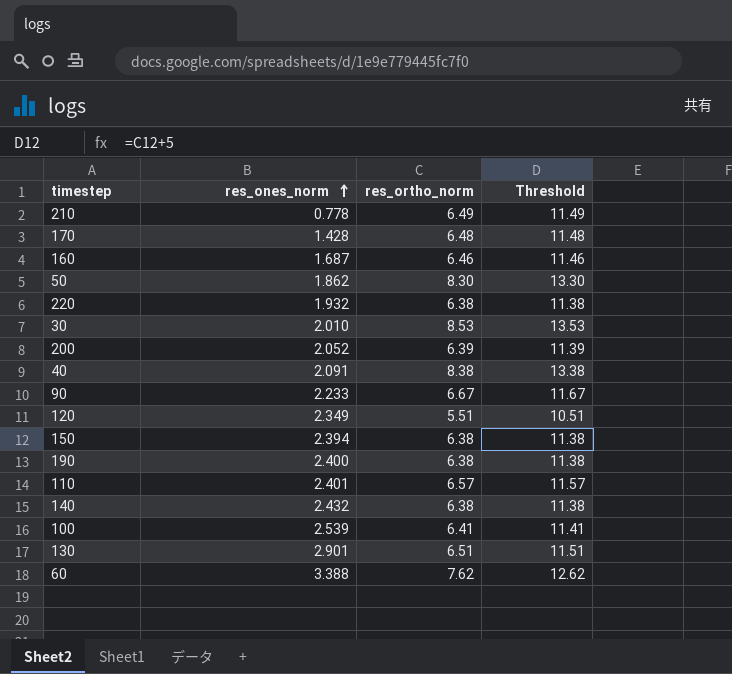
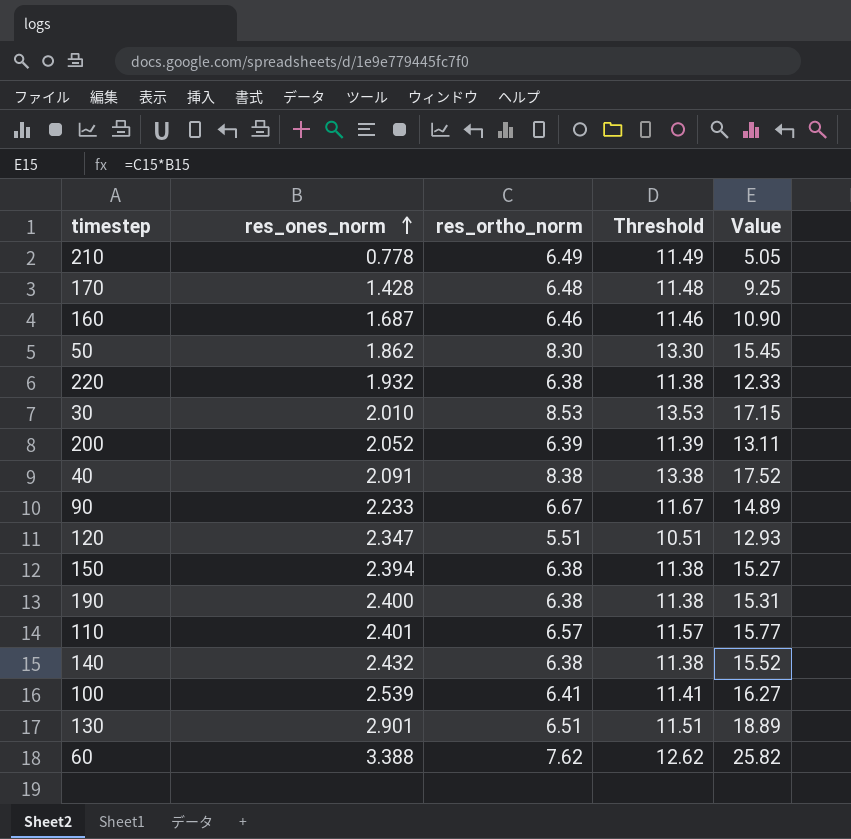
column Value | formula: none -> [res_ones_norm] * [res_ortho_norm]
120 | res_ones_norm: 2.349 -> 2.347

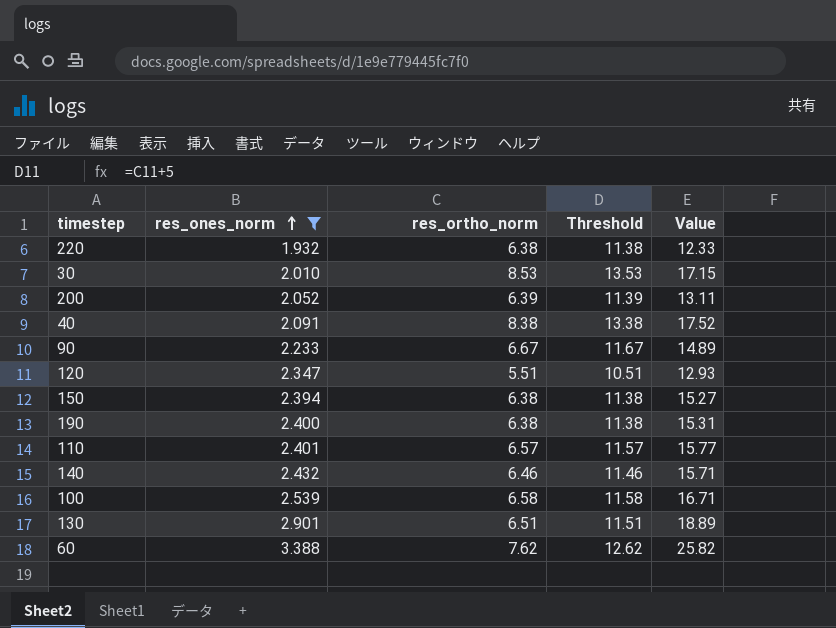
filter: none -> res_ones_norm >= 1.932
140 | res_ortho_norm: 6.38 -> 6.46
140 | Threshold: 11.38 -> 11.46
140 | Value: 15.52 -> 15.71
100 | res_ortho_norm: 6.41 -> 6.58
100 | Threshold: 11.41 -> 11.58
100 | Value: 16.27 -> 16.71

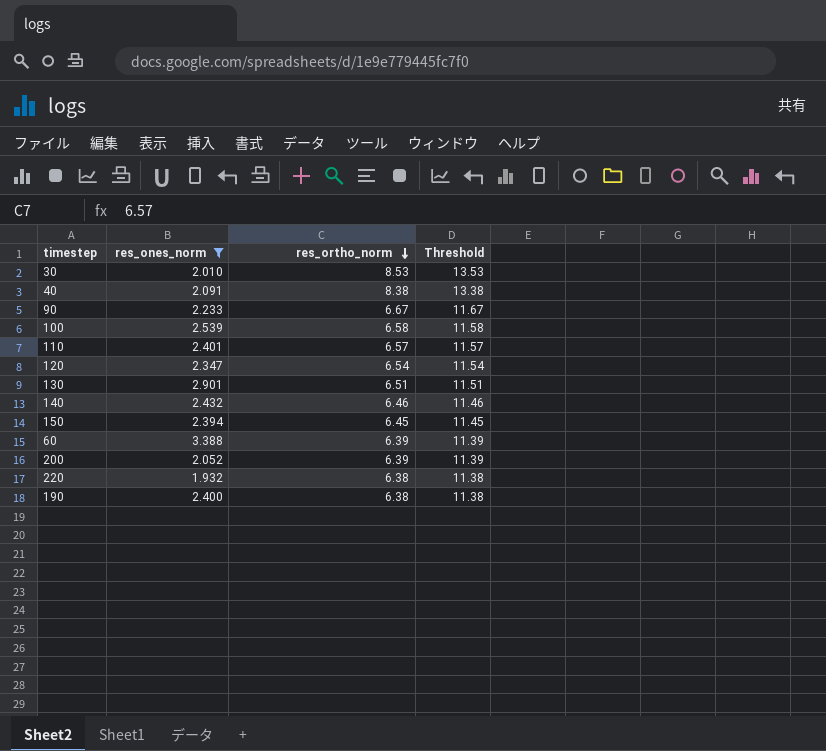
row order: res_ones_norm ascending -> res_ortho_norm descending
column Value | formula: [res_ones_norm] * [res_ortho_norm] -> none
120 | res_ortho_norm: 5.51 -> 6.54
120 | Threshold: 10.51 -> 11.54
150 | res_ortho_norm: 6.38 -> 6.45
150 | Threshold: 11.38 -> 11.45
60 | res_ortho_norm: 7.62 -> 6.39
60 | Threshold: 12.62 -> 11.39

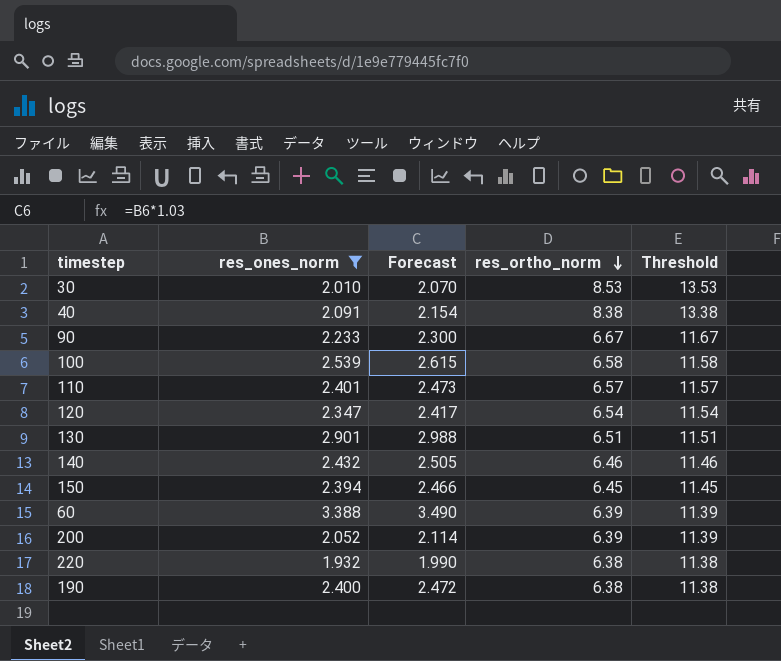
column Forecast | formula: none -> [res_ones_norm] * 1.03

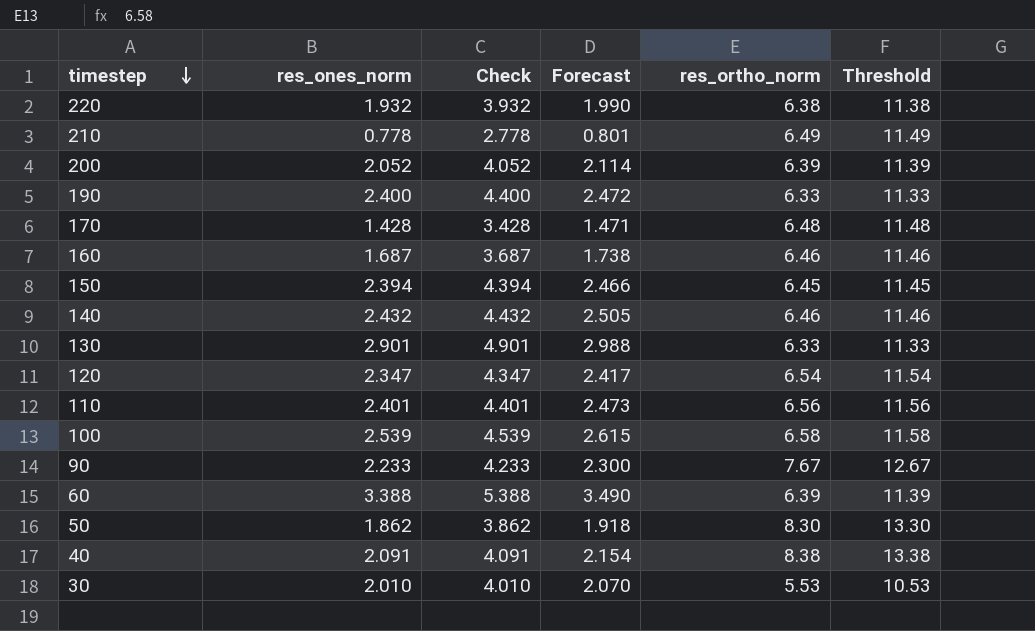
filter: res_ones_norm >= 1.932 -> none
row order: res_ortho_norm descending -> timestep descending
column Check | formula: none -> [res_ones_norm] + 2
190 | res_ortho_norm: 6.38 -> 6.33
190 | Threshold: 11.38 -> 11.33
130 | res_ortho_norm: 6.51 -> 6.33
130 | Threshold: 11.51 -> 11.33
110 | res_ortho_norm: 6.57 -> 6.56
110 | Threshold: 11.57 -> 11.56
90 | res_ortho_norm: 6.67 -> 7.67
90 | Threshold: 11.67 -> 12.67
30 | res_ortho_norm: 8.53 -> 5.53
30 | Threshold: 13.53 -> 10.53

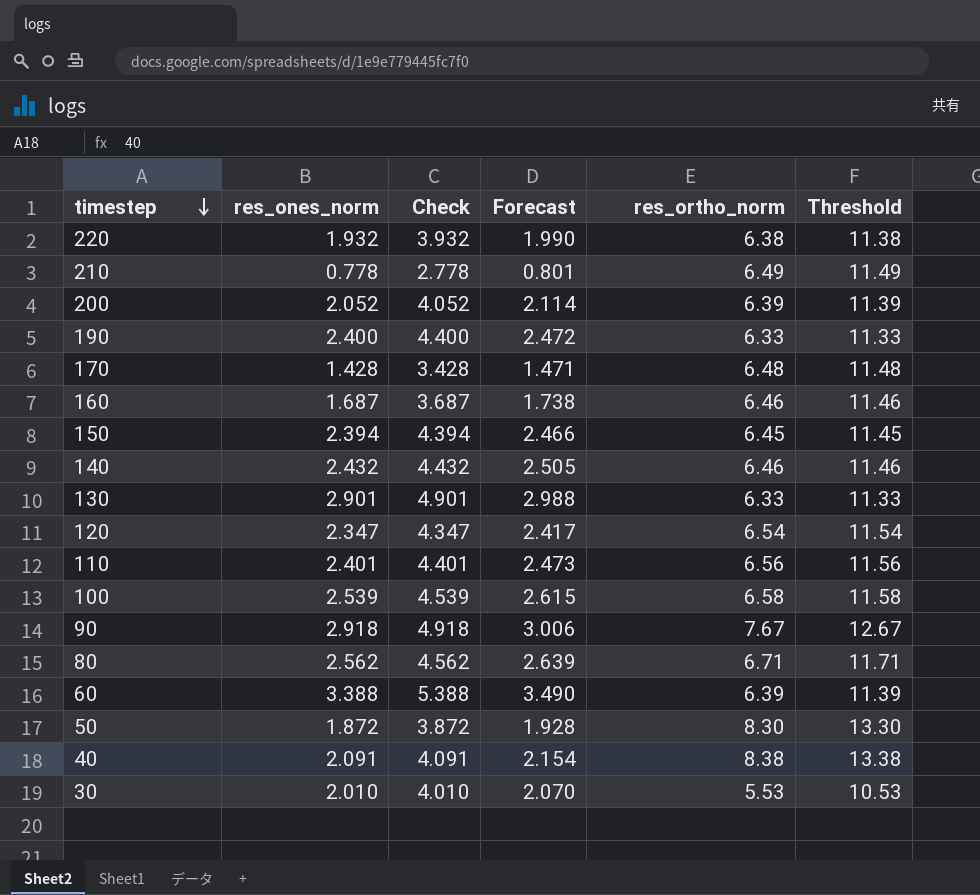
90 | res_ones_norm: 2.233 -> 2.918
90 | Check: 4.233 -> 4.918
90 | Forecast: 2.300 -> 3.006
row 80: none -> 2.562 | 4.562 | 2.639 | 6.71 | 11.71
50 | res_ones_norm: 1.862 -> 1.872
50 | Check: 3.862 -> 3.872
50 | Forecast: 1.918 -> 1.928

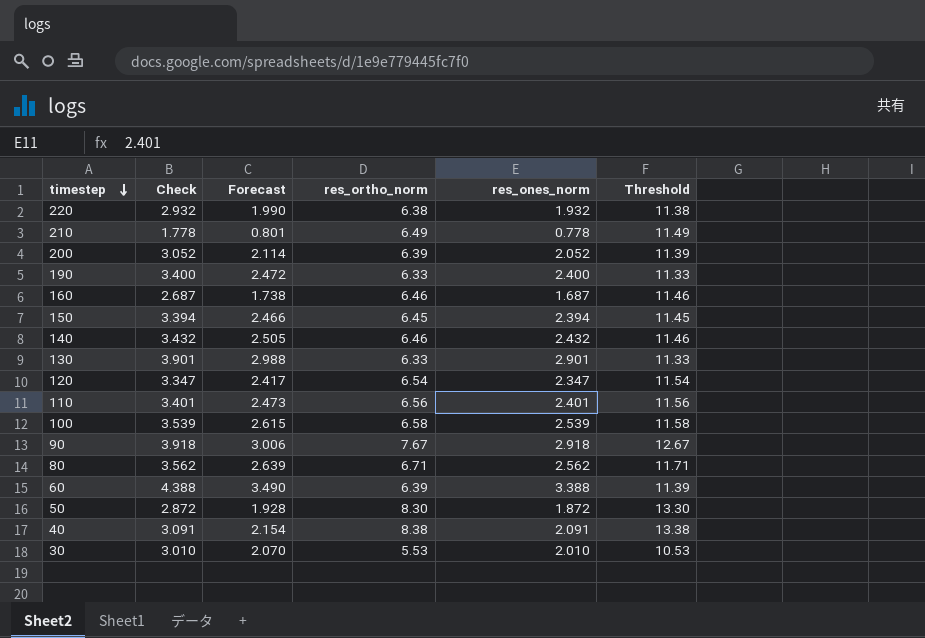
column Check | formula: [res_ones_norm] + 2 -> [res_ones_norm] + 1
column res_ones_norm | position: 2 -> 5
row 170: 1.428 | 3.428 | 1.471 | 6.48 | 11.48 -> none

